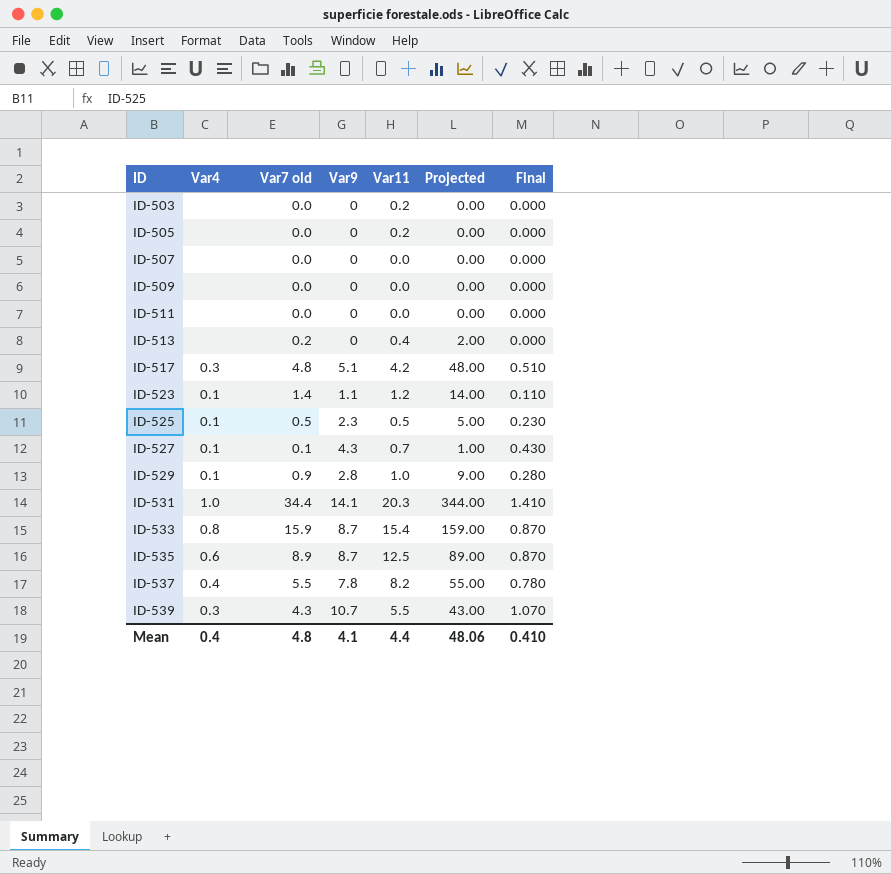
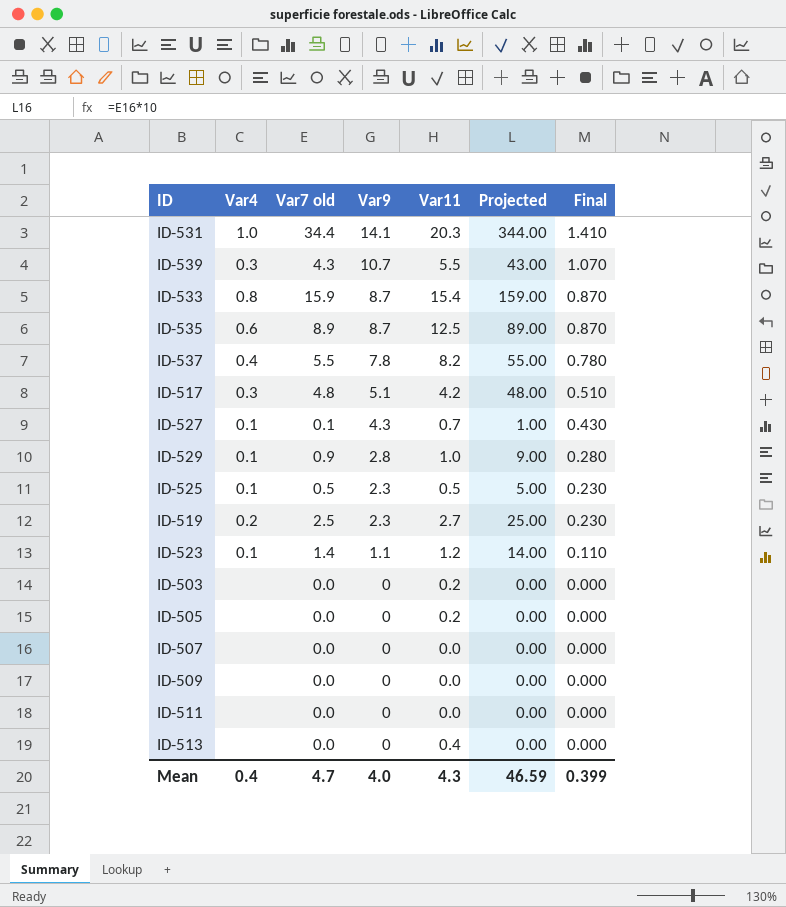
row order: ID ascending -> Var9 descending
row ID-519: none -> 0.2 | 2.5 | 2.3 | 2.7 | 25.00 | 0.230
ID-513 | Var7 old: 0.2 -> 0.0
ID-513 | Projected: 2.00 -> 0.00
Mean | Var7 old: 4.8 -> 4.7
Mean | Var9: 4.1 -> 4.0
Mean | Var11: 4.4 -> 4.3
Mean | Projected: 48.06 -> 46.59
Mean | Final: 0.410 -> 0.399

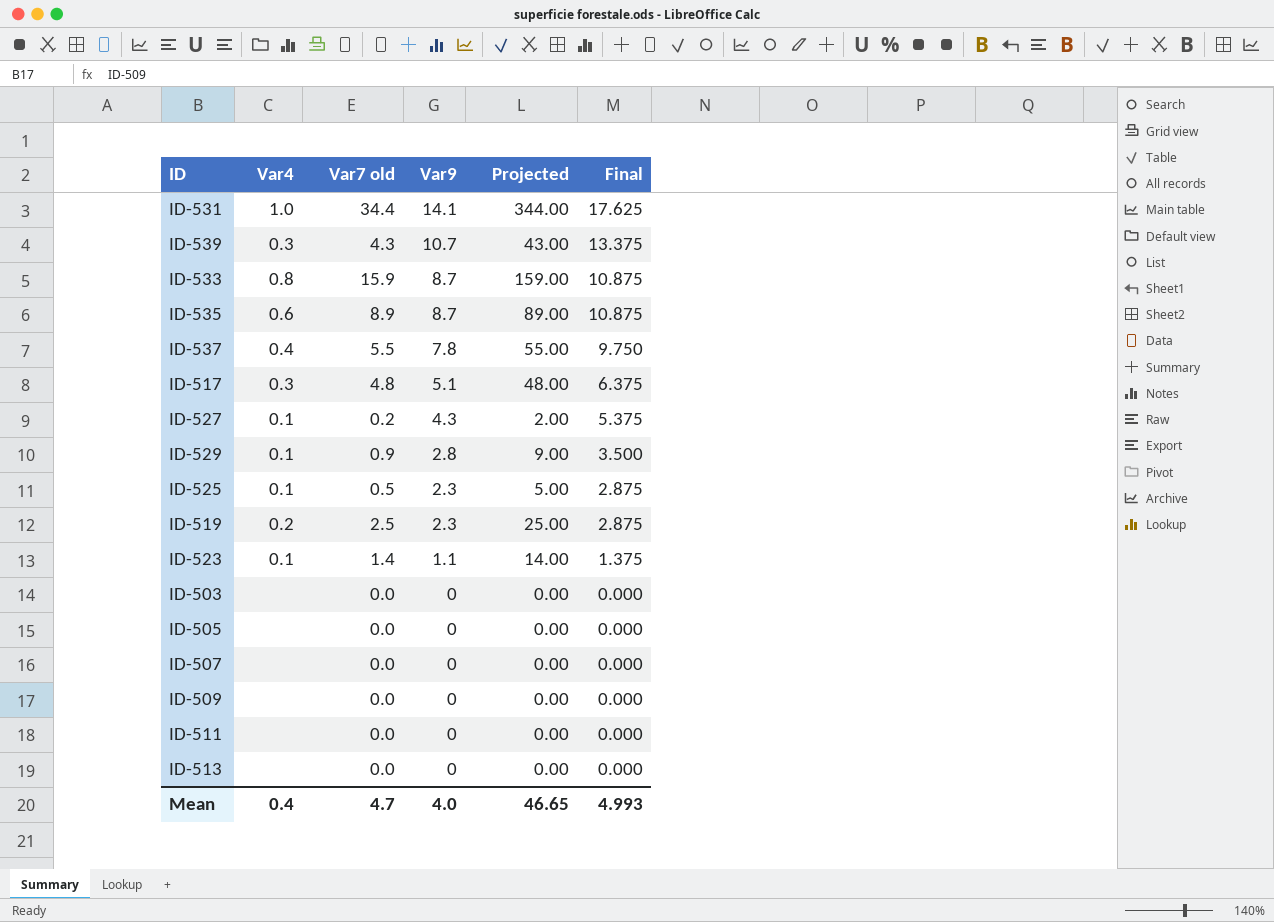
column Var11 | position: 5 -> none
column Final | formula: [Var9] * 0.1 -> [Var9] * 1.25
ID-527 | Var7 old: 0.1 -> 0.2
ID-527 | Projected: 1.00 -> 2.00
Mean | Projected: 46.59 -> 46.65
Mean | Final: 0.399 -> 4.993

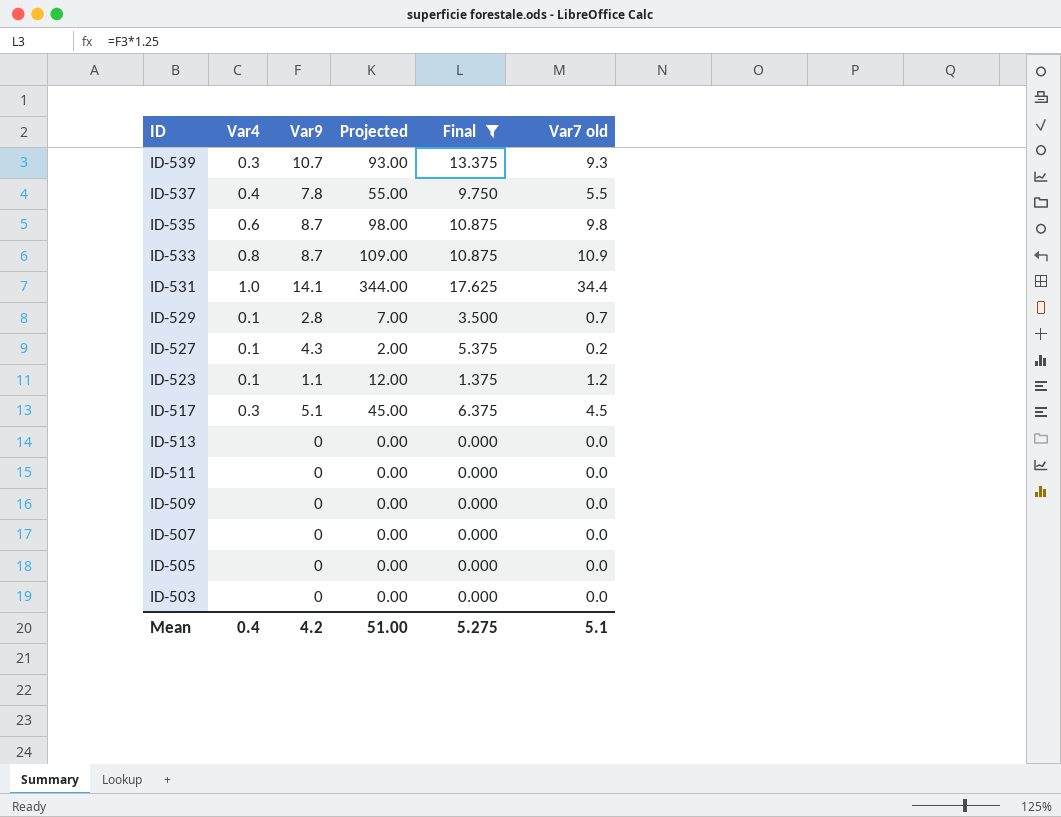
filter: none -> Final != 2.875
row order: Var9 descending -> ID descending
column Var7 old | position: 3 -> 6
ID-539 | Projected: 43.00 -> 93.00
ID-539 | Var7 old: 4.3 -> 9.3
ID-535 | Projected: 89.00 -> 98.00
ID-535 | Var7 old: 8.9 -> 9.8
ID-533 | Projected: 159.00 -> 109.00
ID-533 | Var7 old: 15.9 -> 10.9
ID-529 | Projected: 9.00 -> 7.00
ID-529 | Var7 old: 0.9 -> 0.7
ID-523 | Projected: 14.00 -> 12.00
ID-523 | Var7 old: 1.4 -> 1.2
ID-517 | Projected: 48.00 -> 45.00
ID-517 | Var7 old: 4.8 -> 4.5
Mean | Var9: 4.0 -> 4.2
Mean | Projected: 46.65 -> 51.00
Mean | Final: 4.993 -> 5.275
Mean | Var7 old: 4.7 -> 5.1

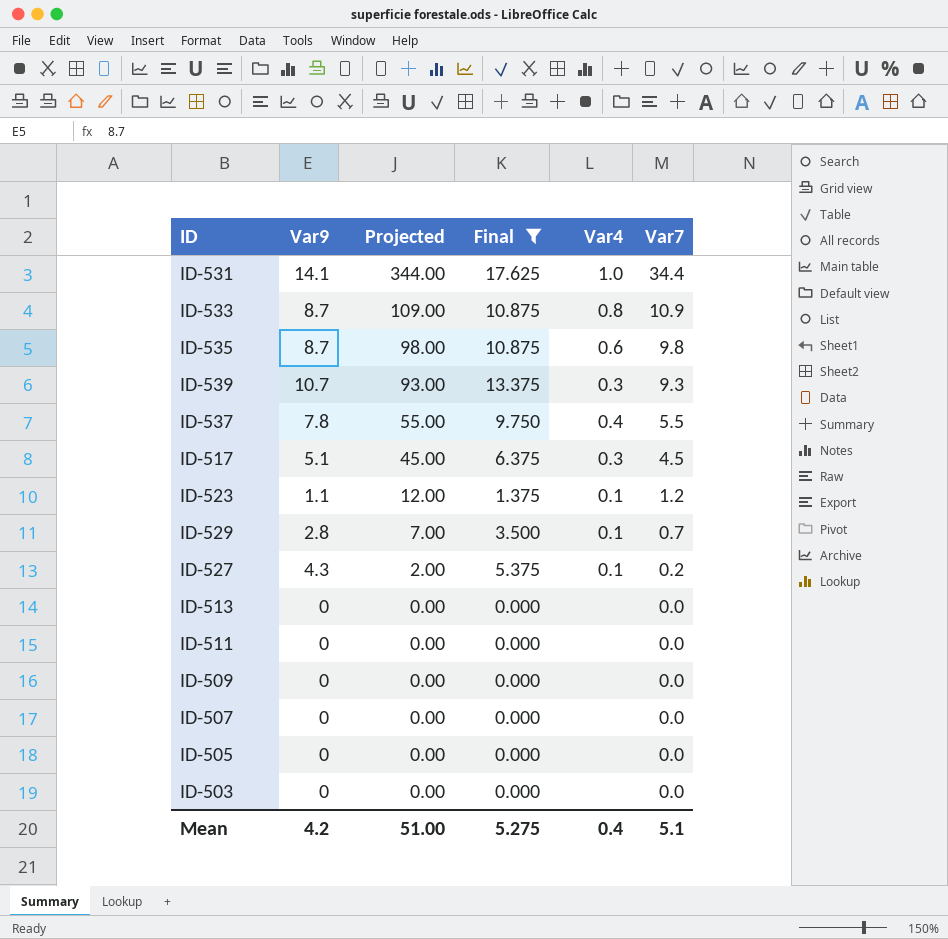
row order: ID descending -> Projected descending
column Var4 | position: 2 -> 5
column name: Var7 old -> Var7

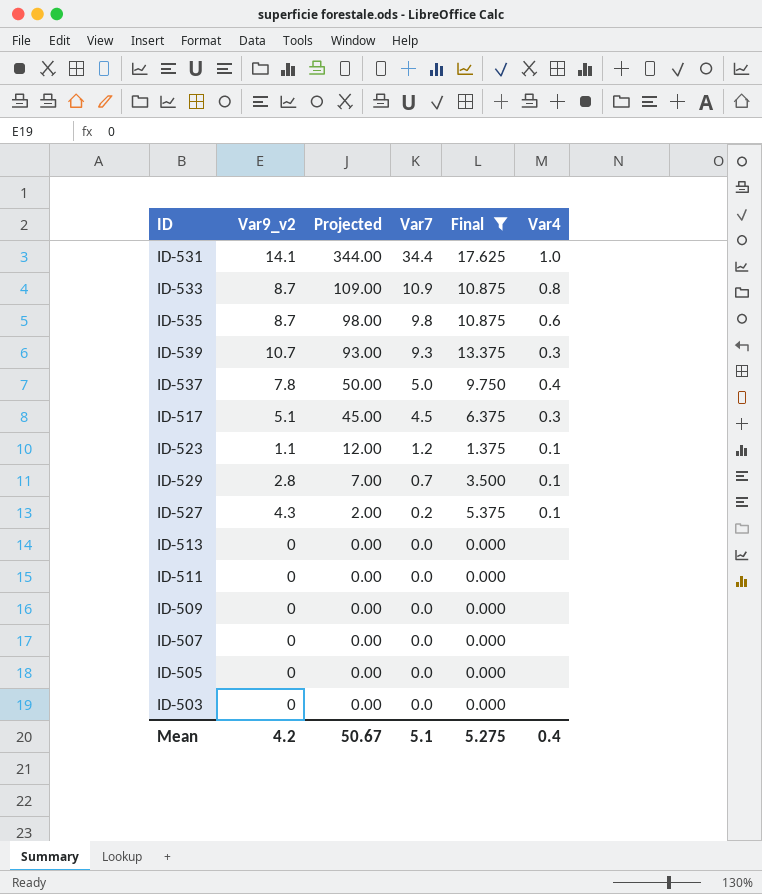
column name: Var9 -> Var9_v2
column Var7 | position: 6 -> 4
ID-537 | Projected: 55.00 -> 50.00
ID-537 | Var7: 5.5 -> 5.0
Mean | Projected: 51.00 -> 50.67

